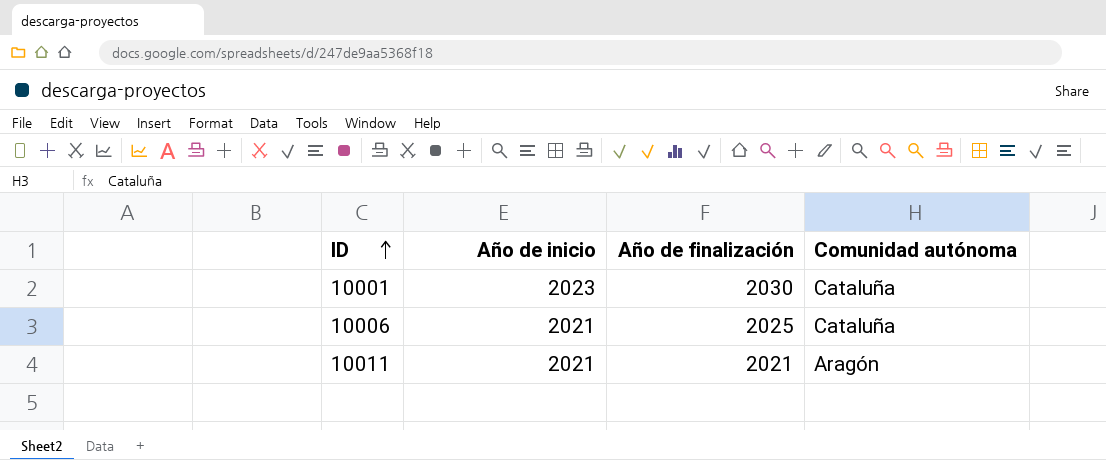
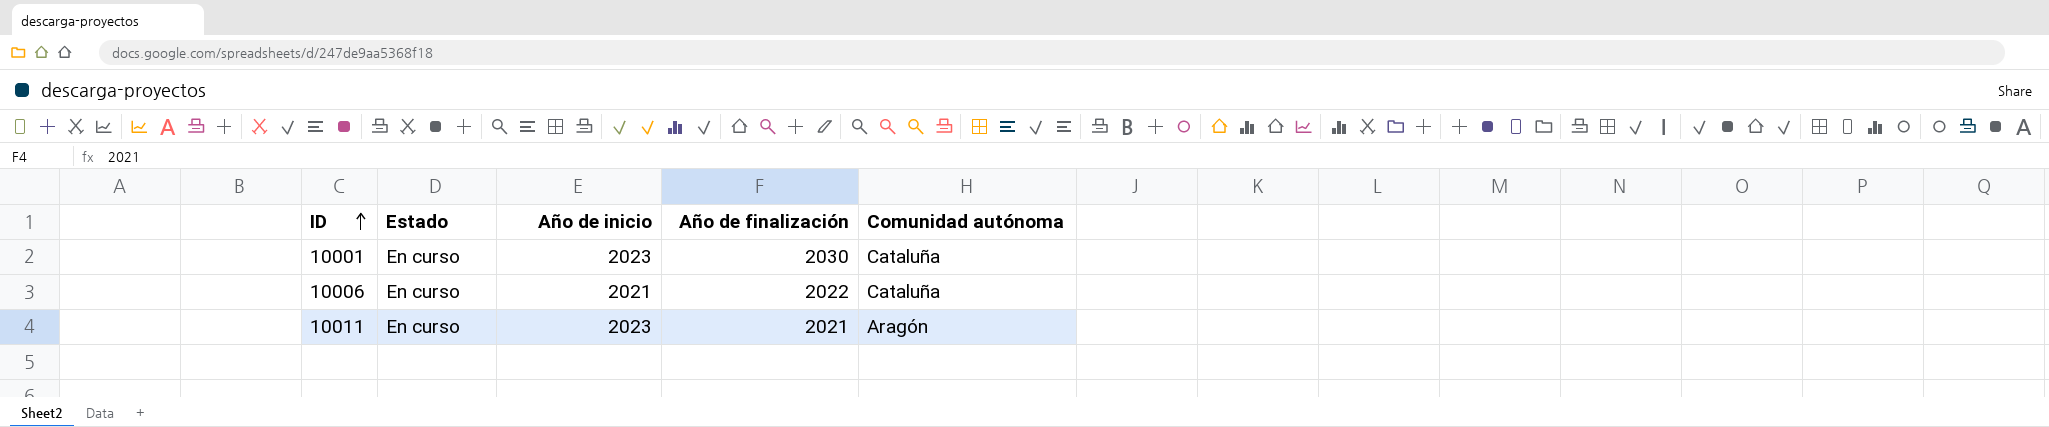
column Estado | position: none -> 2
10006 | Año de finalización: 2025 -> 2022
10011 | Año de inicio: 2021 -> 2023

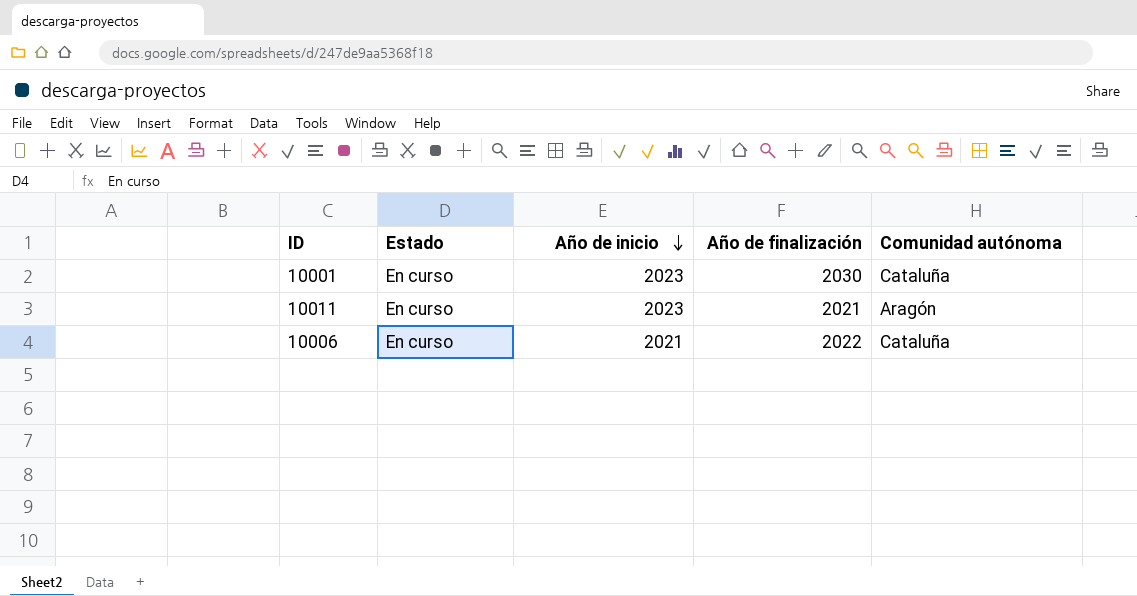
row order: ID ascending -> Año de inicio descending

